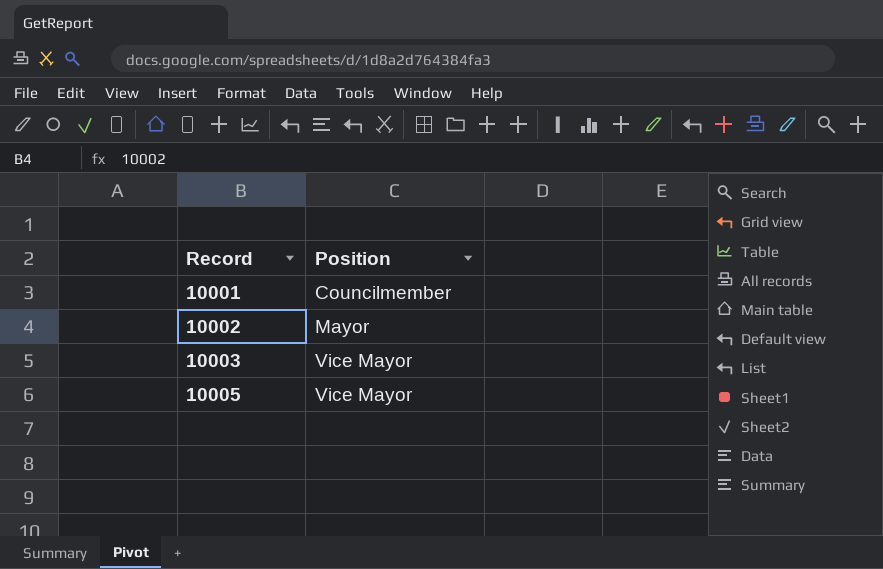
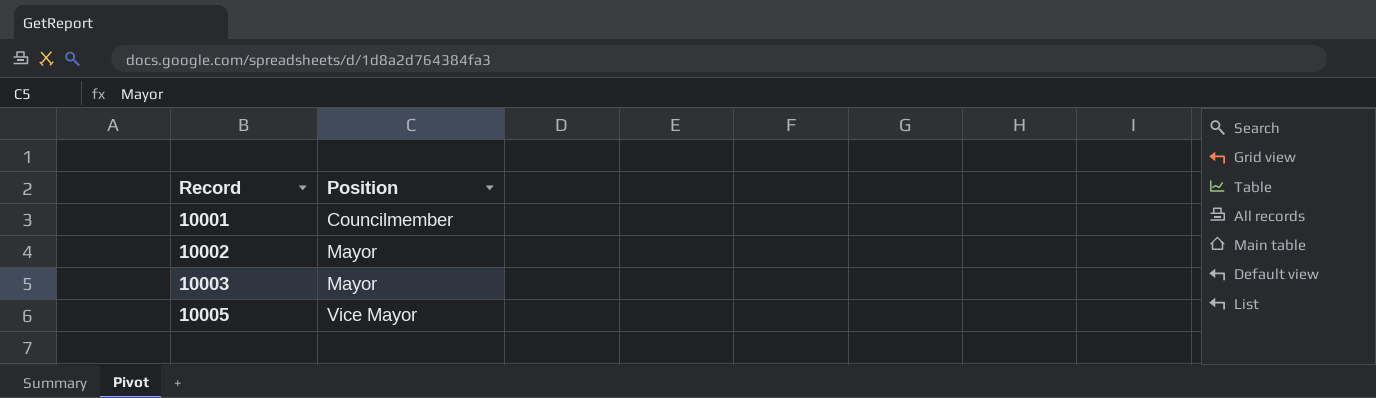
10003 | Position: Vice Mayor -> Mayor

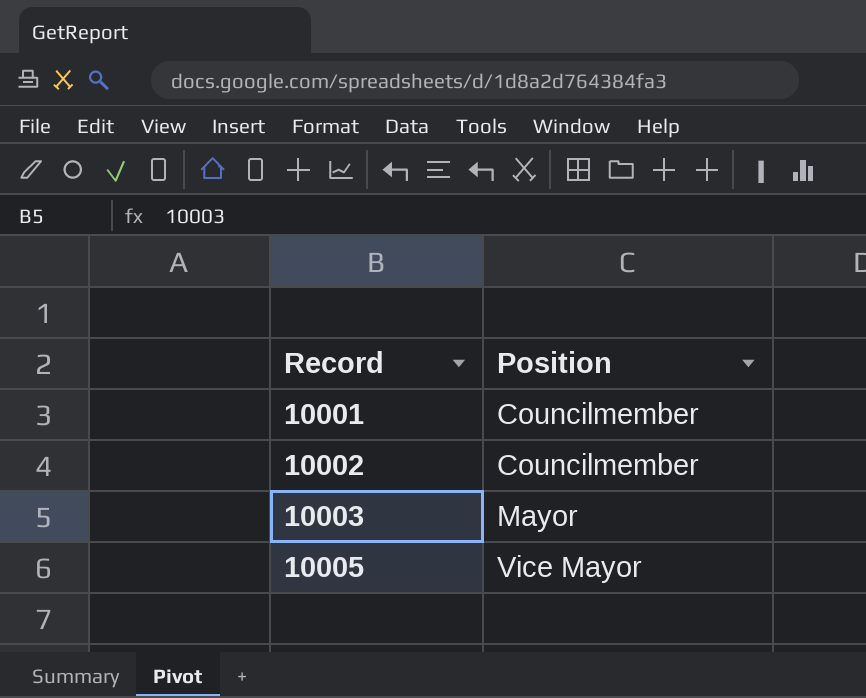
10002 | Position: Mayor -> Councilmember

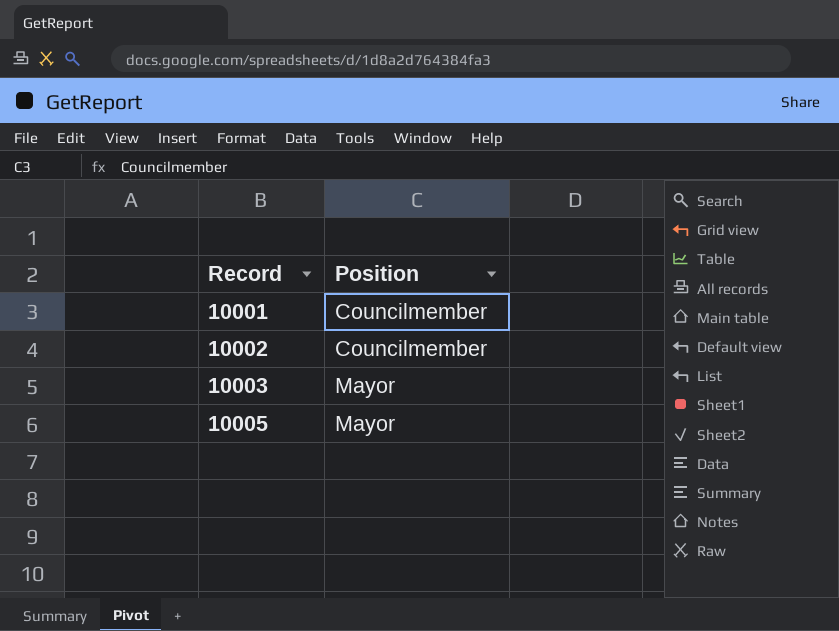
10005 | Position: Vice Mayor -> Mayor

